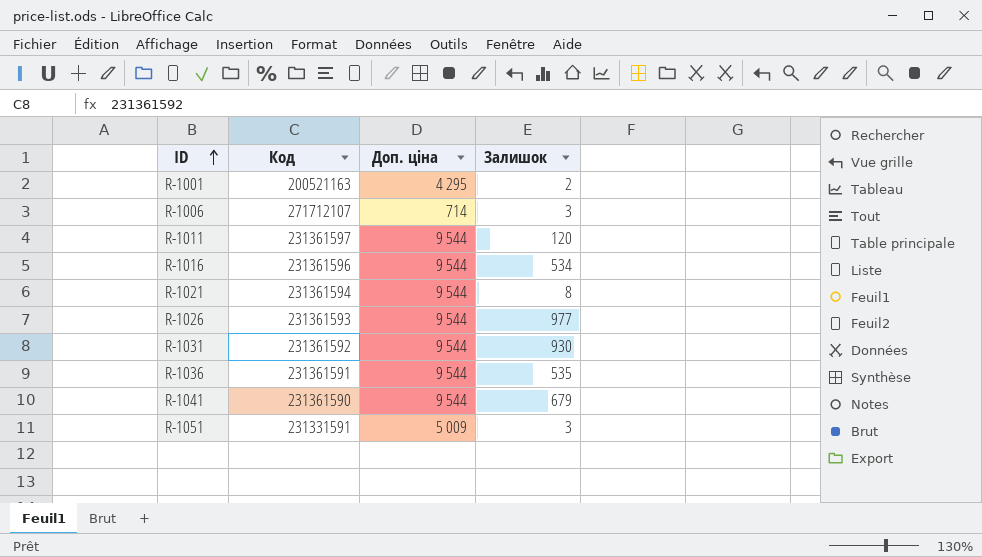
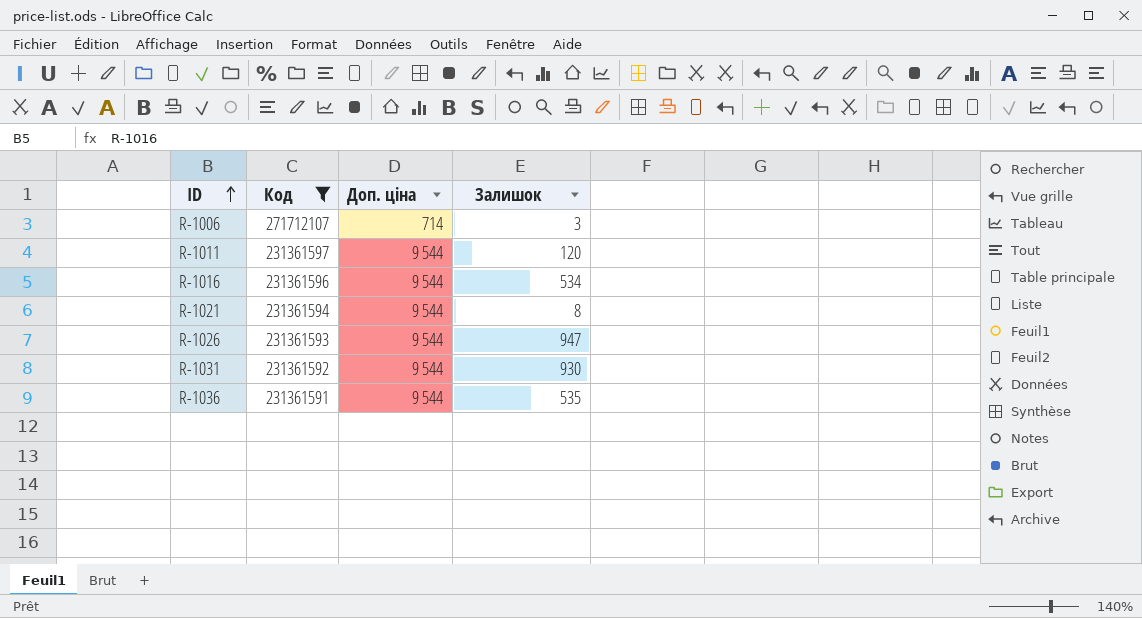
filter: none -> Код >= 231361591
R-1026 | Залишок: 977 -> 947

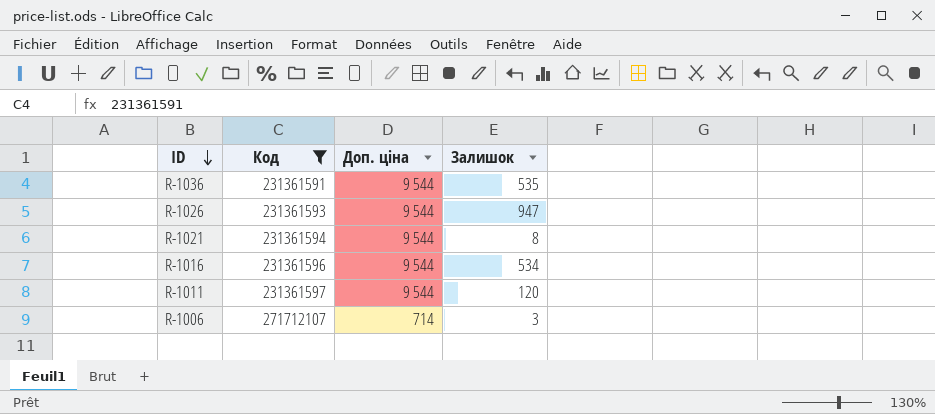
row order: ID ascending -> ID descending
row R-1031: 231361592 | 9 544 | 930 -> none

